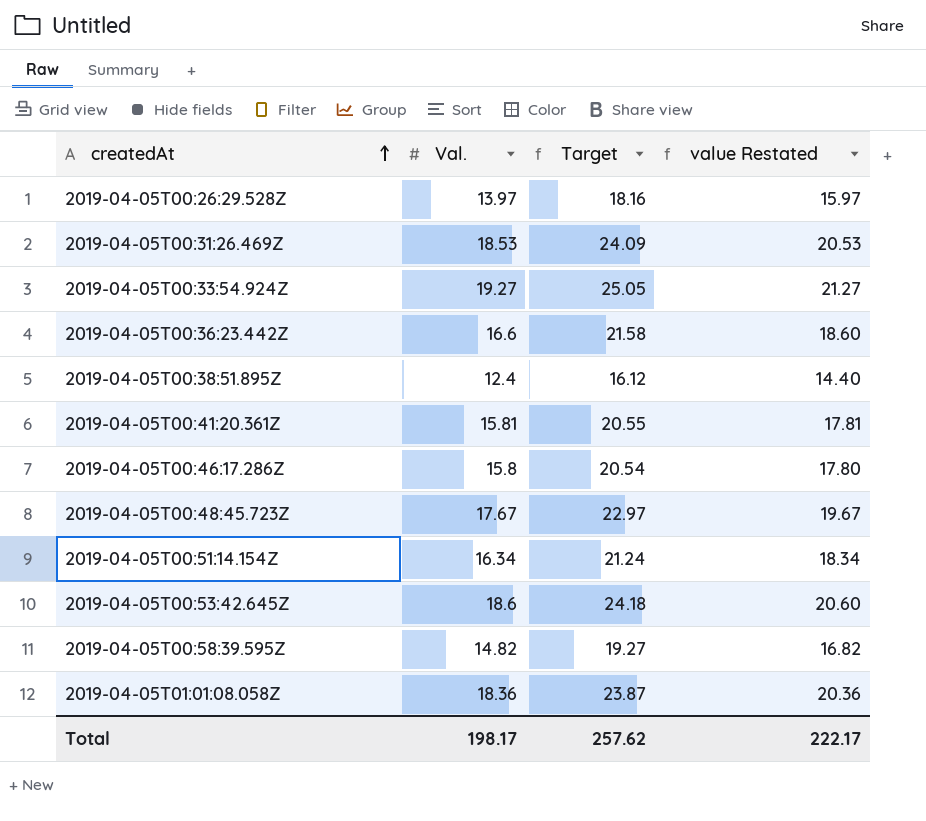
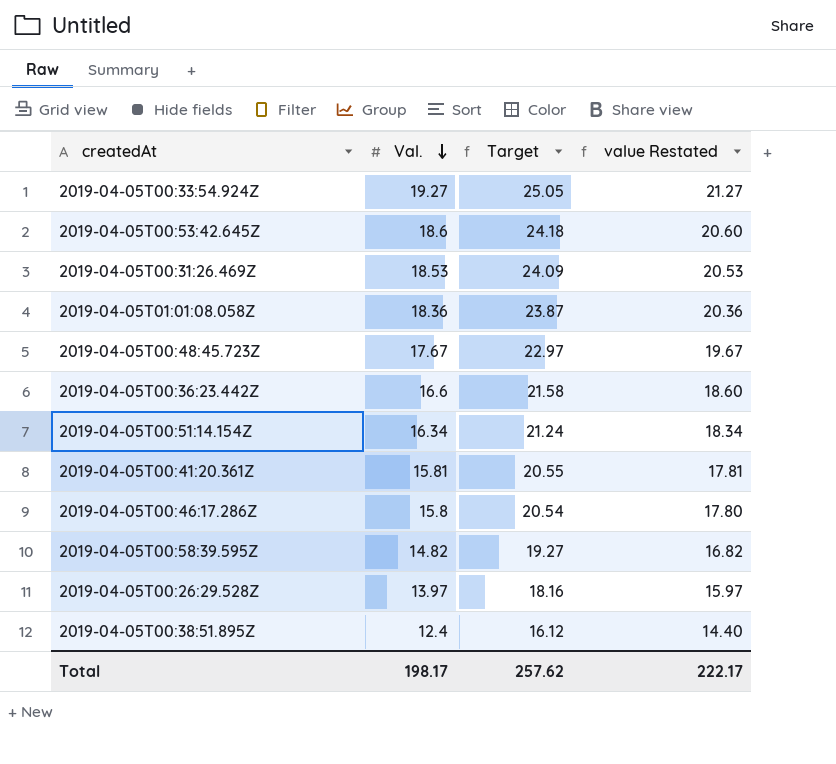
row order: createdAt ascending -> Val. descending

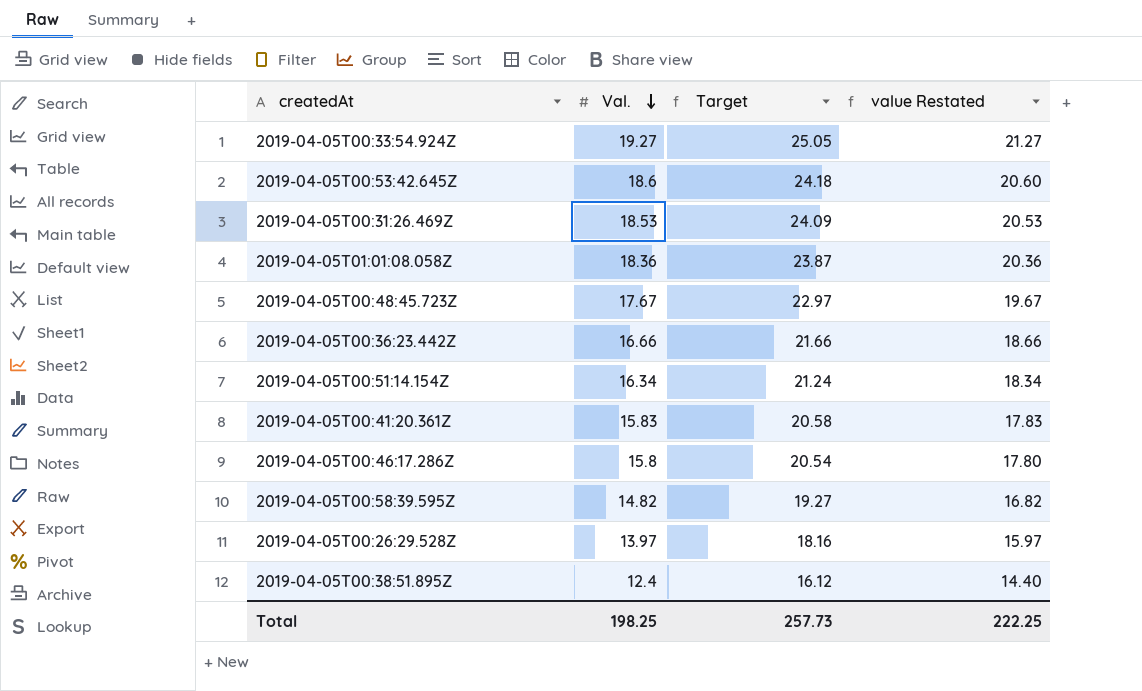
2019-04-05T00:36:23.442Z | Val.: 16.6 -> 16.66
2019-04-05T00:36:23.442Z | Target: 21.58 -> 21.66
2019-04-05T00:36:23.442Z | value Restated: 18.60 -> 18.66
2019-04-05T00:41:20.361Z | Val.: 15.81 -> 15.83
2019-04-05T00:41:20.361Z | Target: 20.55 -> 20.58
2019-04-05T00:41:20.361Z | value Restated: 17.81 -> 17.83
Total | Val.: 198.17 -> 198.25
Total | Target: 257.62 -> 257.73
Total | value Restated: 222.17 -> 222.25

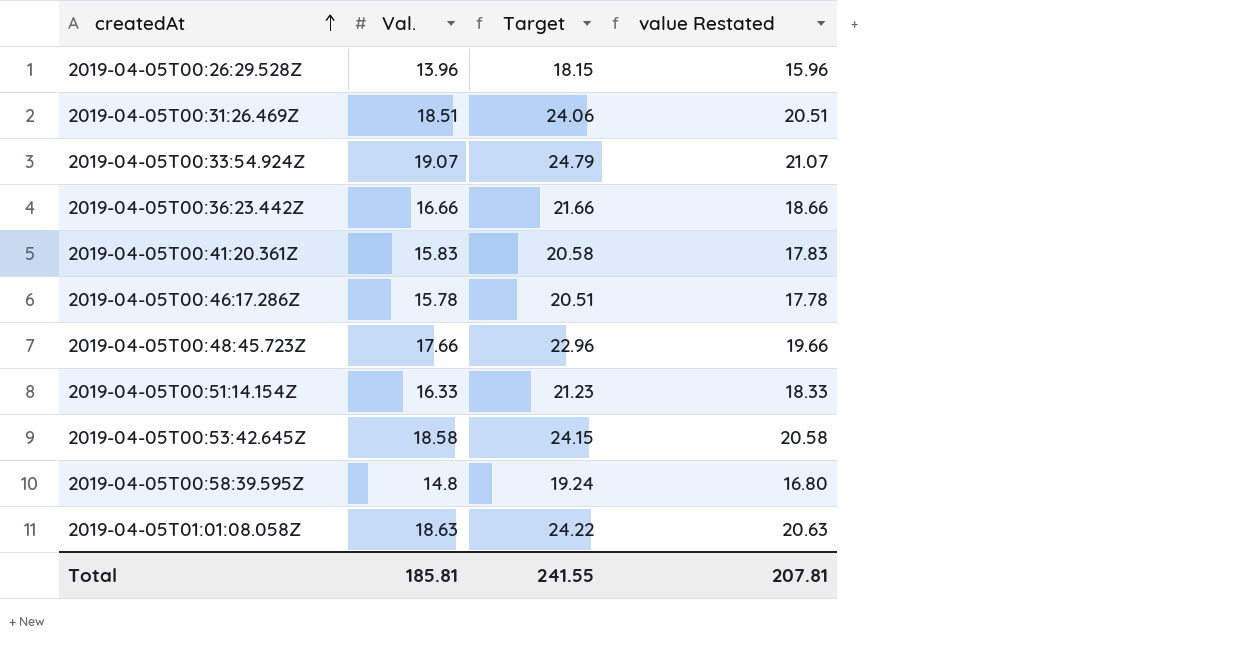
row order: Val. descending -> createdAt ascending
row 2019-04-05T00:38:51.895Z: 12.4 | 16.12 | 14.40 -> none
2019-04-05T00:26:29.528Z | Val.: 13.97 -> 13.96
2019-04-05T00:26:29.528Z | Target: 18.16 -> 18.15
2019-04-05T00:26:29.528Z | value Restated: 15.97 -> 15.96
2019-04-05T00:31:26.469Z | Val.: 18.53 -> 18.51
2019-04-05T00:31:26.469Z | Target: 24.09 -> 24.06
2019-04-05T00:31:26.469Z | value Restated: 20.53 -> 20.51
2019-04-05T00:33:54.924Z | Val.: 19.27 -> 19.07
2019-04-05T00:33:54.924Z | Target: 25.05 -> 24.79
2019-04-05T00:33:54.924Z | value Restated: 21.27 -> 21.07
2019-04-05T00:46:17.286Z | Val.: 15.8 -> 15.78
2019-04-05T00:46:17.286Z | Target: 20.54 -> 20.51
2019-04-05T00:46:17.286Z | value Restated: 17.80 -> 17.78
2019-04-05T00:48:45.723Z | Val.: 17.67 -> 17.66
2019-04-05T00:48:45.723Z | Target: 22.97 -> 22.96
2019-04-05T00:48:45.723Z | value Restated: 19.67 -> 19.66
2019-04-05T00:51:14.154Z | Val.: 16.34 -> 16.33
2019-04-05T00:51:14.154Z | Target: 21.24 -> 21.23
2019-04-05T00:51:14.154Z | value Restated: 18.34 -> 18.33
2019-04-05T00:53:42.645Z | Val.: 18.6 -> 18.58
2019-04-05T00:53:42.645Z | Target: 24.18 -> 24.15
2019-04-05T00:53:42.645Z | value Restated: 20.60 -> 20.58
2019-04-05T00:58:39.595Z | Val.: 14.82 -> 14.8
2019-04-05T00:58:39.595Z | Target: 19.27 -> 19.24
2019-04-05T00:58:39.595Z | value Restated: 16.82 -> 16.80
2019-04-05T01:01:08.058Z | Val.: 18.36 -> 18.63
2019-04-05T01:01:08.058Z | Target: 23.87 -> 24.22
2019-04-05T01:01:08.058Z | value Restated: 20.36 -> 20.63
Total | Val.: 198.25 -> 185.81
Total | Target: 257.73 -> 241.55
Total | value Restated: 222.25 -> 207.81

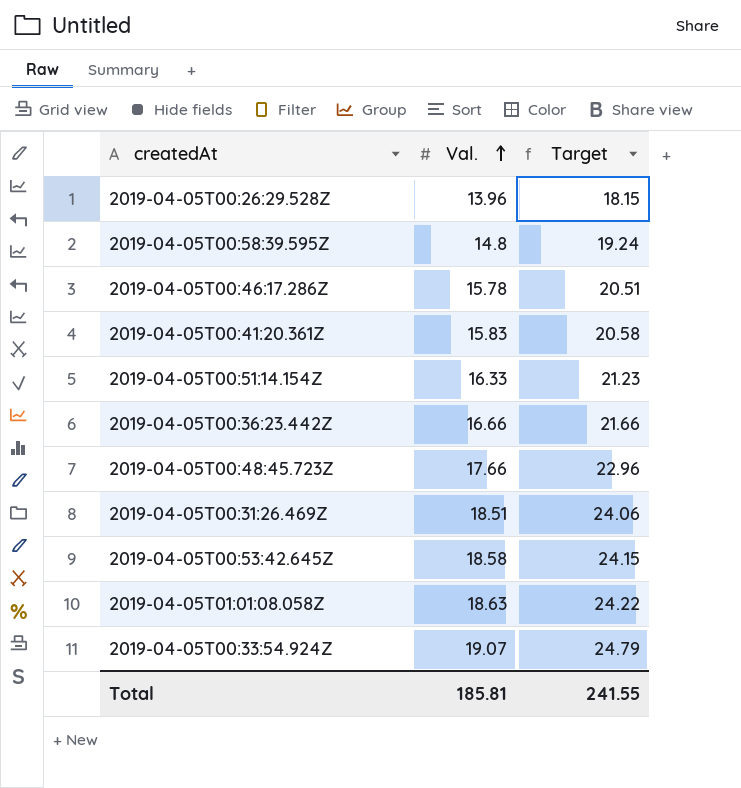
row order: createdAt ascending -> Val. ascending
column value Restated | formula: [Val.] + 2 -> none

